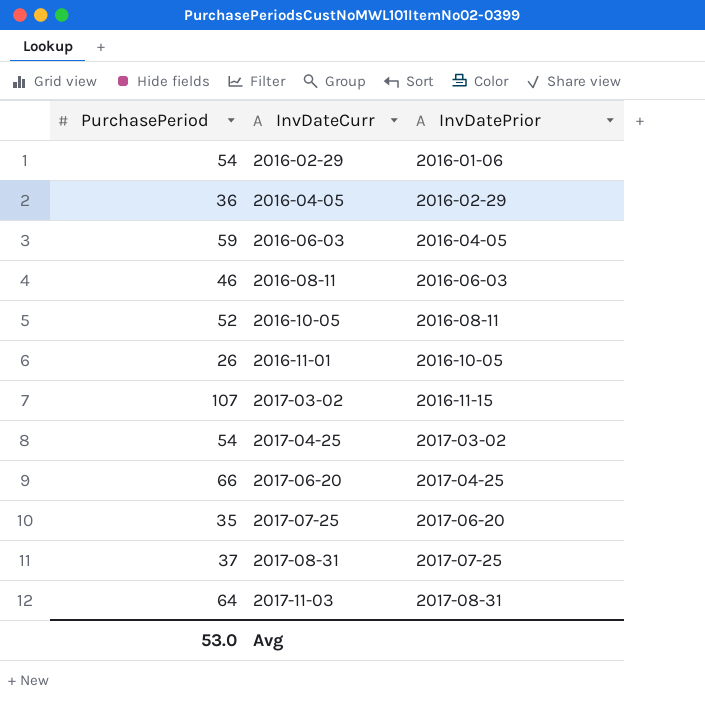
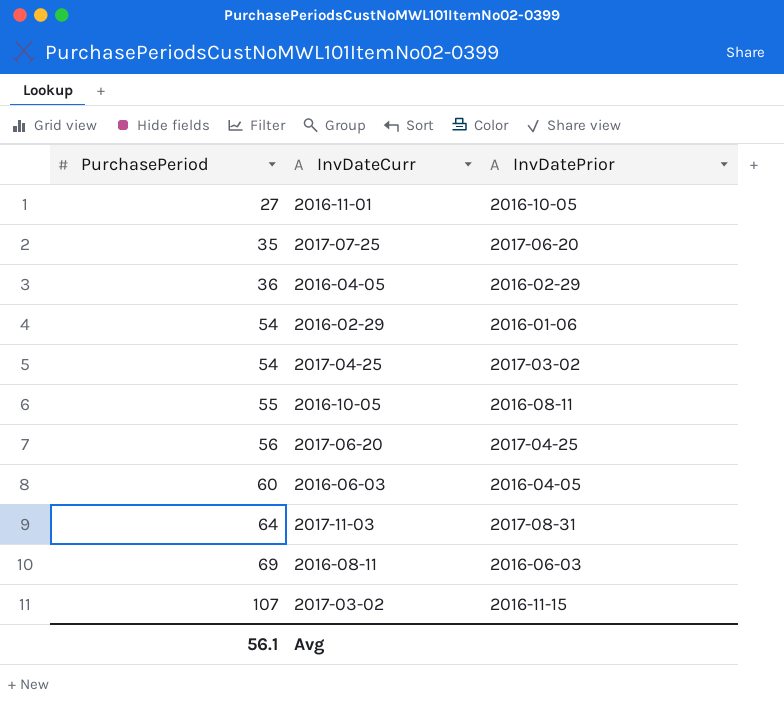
row order: InvDateCurr ascending -> PurchasePeriod ascending
row 2017-08-31: 37 | 2017-07-25 -> none
2016-11-01 | PurchasePeriod: 26 -> 27
2016-10-05 | PurchasePeriod: 52 -> 55
2017-06-20 | PurchasePeriod: 66 -> 56
2016-06-03 | PurchasePeriod: 59 -> 60
2016-08-11 | PurchasePeriod: 46 -> 69
Avg | PurchasePeriod: 53.0 -> 56.1

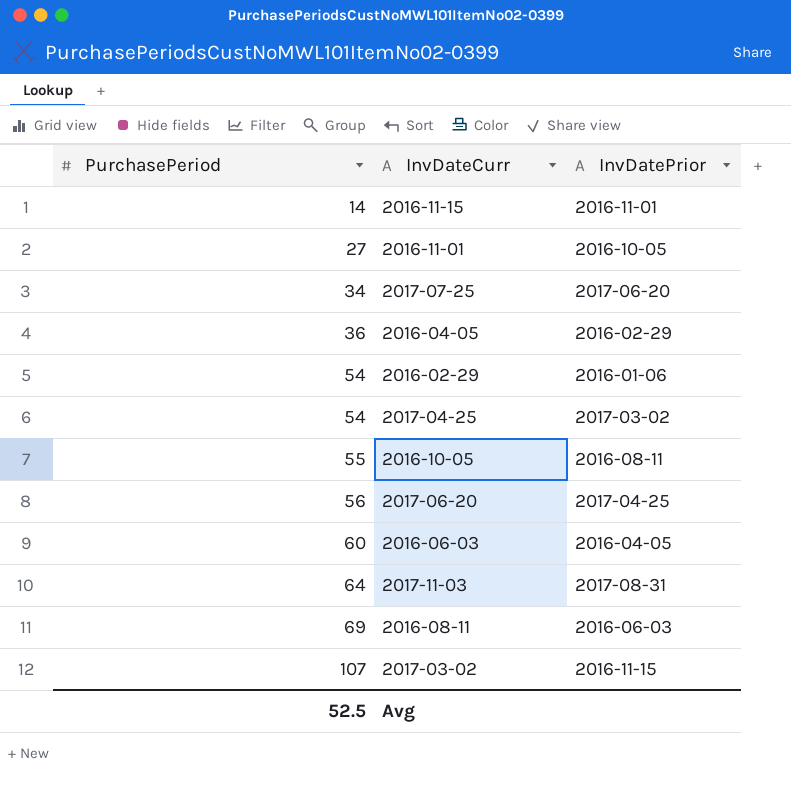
row 2016-11-15: none -> 14 | 2016-11-01
2017-07-25 | PurchasePeriod: 35 -> 34
Avg | PurchasePeriod: 56.1 -> 52.5

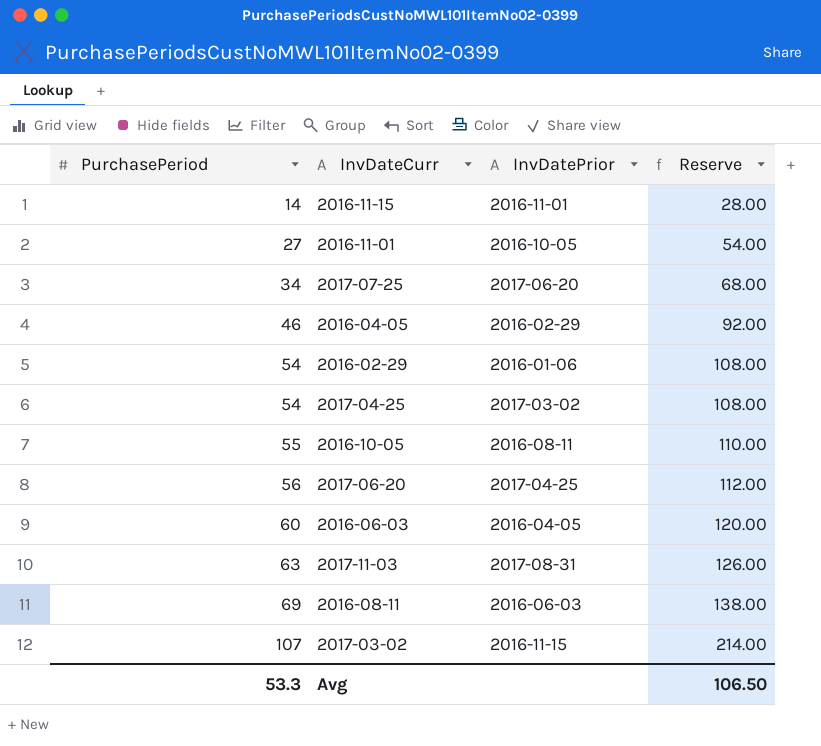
column Reserve | formula: none -> [PurchasePeriod] * 2
2016-04-05 | PurchasePeriod: 36 -> 46
2017-11-03 | PurchasePeriod: 64 -> 63
Avg | PurchasePeriod: 52.5 -> 53.3

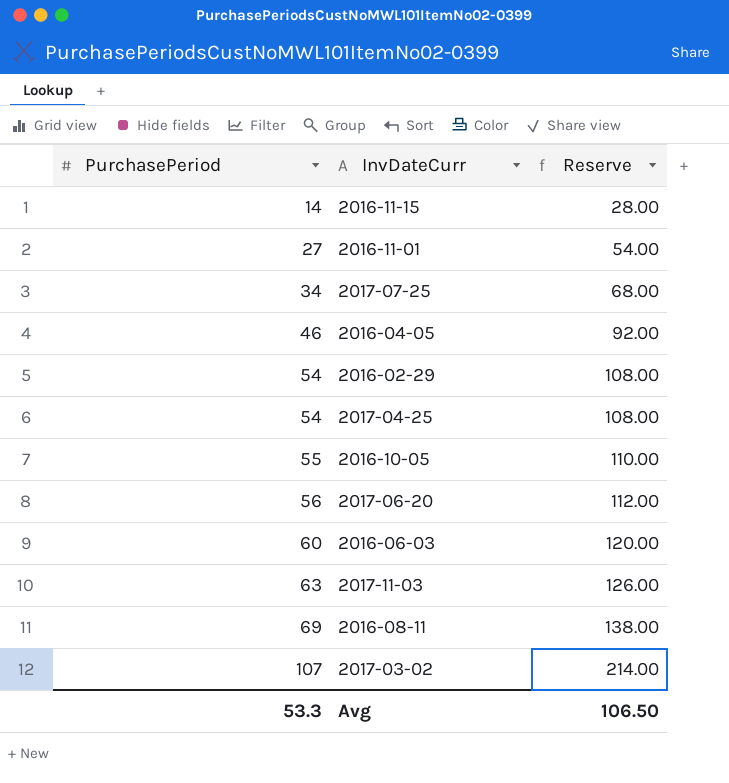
column InvDatePrior | position: 3 -> none

